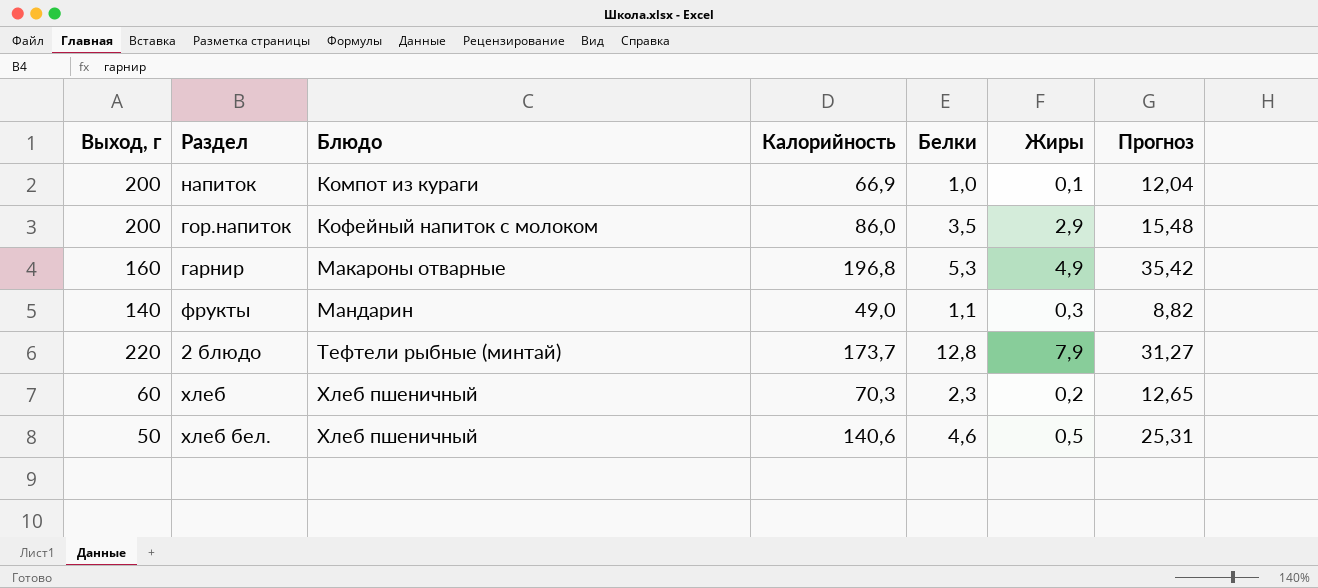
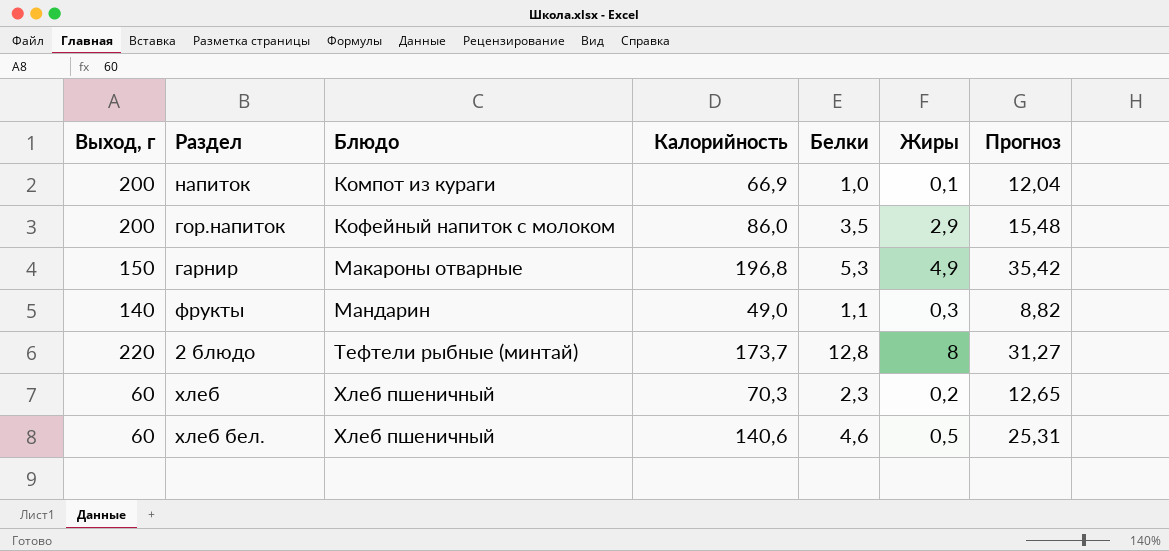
гарнир | Выход, г: 160 -> 150
2 блюдо | Жиры: 7,9 -> 8
хлеб бел. | Выход, г: 50 -> 60

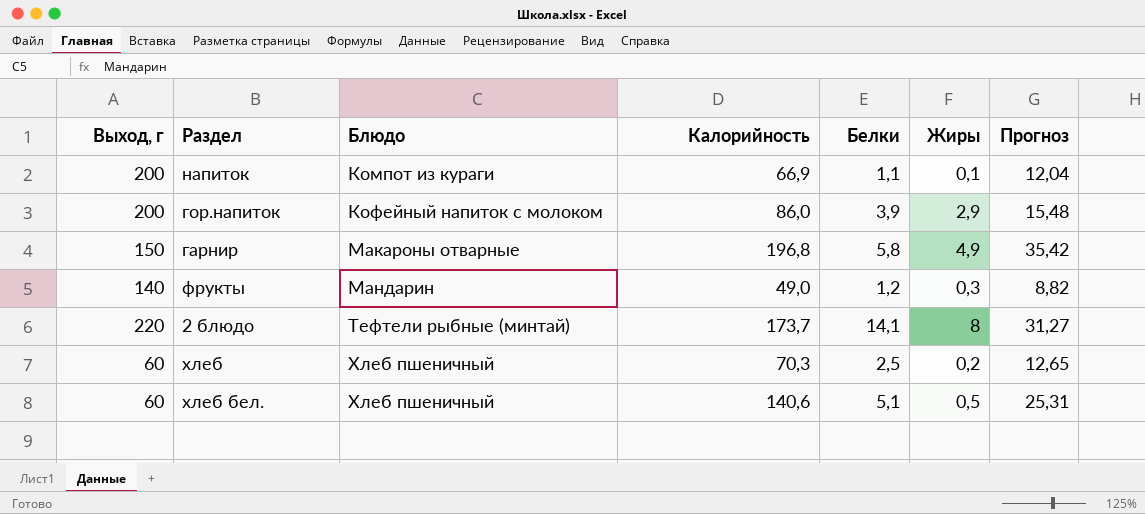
напиток | Белки: 1,0 -> 1,1
гор.напиток | Белки: 3,5 -> 3,9
гарнир | Белки: 5,3 -> 5,8
фрукты | Белки: 1,1 -> 1,2
2 блюдо | Белки: 12,8 -> 14,1
хлеб | Белки: 2,3 -> 2,5
хлеб бел. | Белки: 4,6 -> 5,1

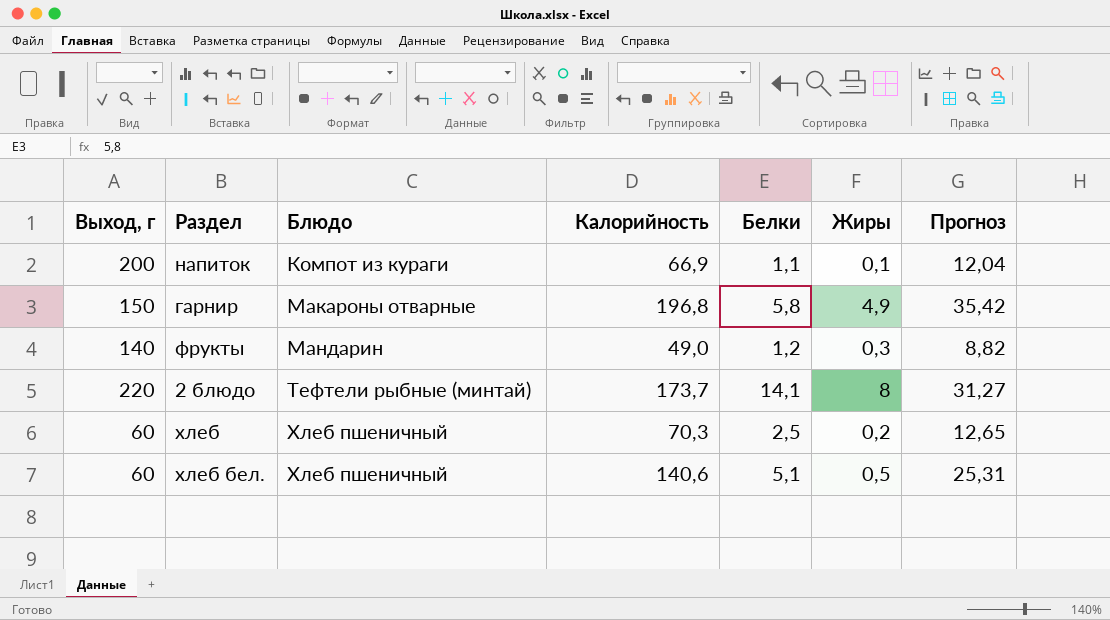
row гор.напиток: 200 | Кофейный напиток с молоком | 86,0 | 3,9 | 2,9 | 15,48 -> none

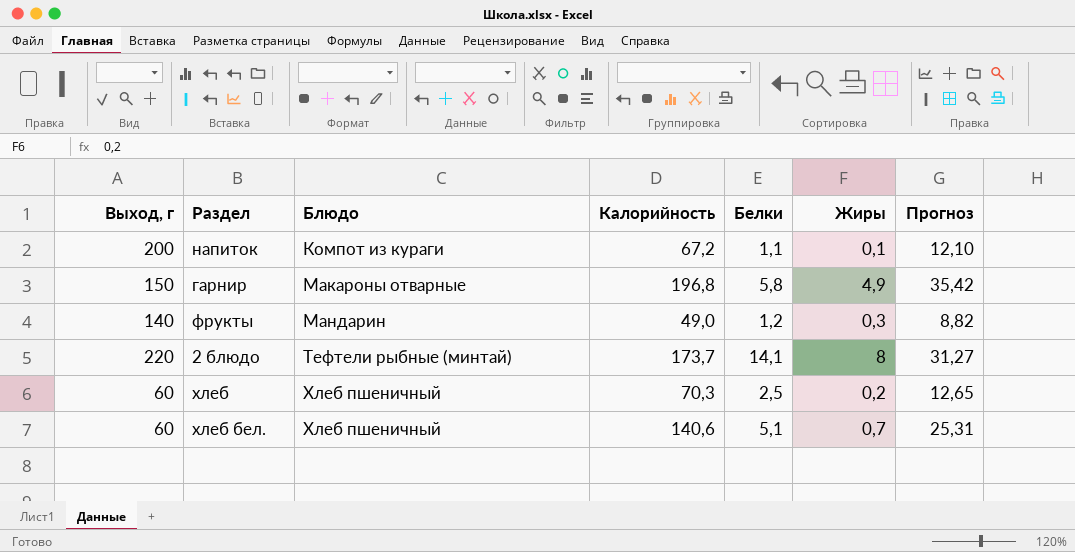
напиток | Калорийность: 66,9 -> 67,2
напиток | Прогноз: 12,04 -> 12,10
хлеб бел. | Жиры: 0,5 -> 0,7

